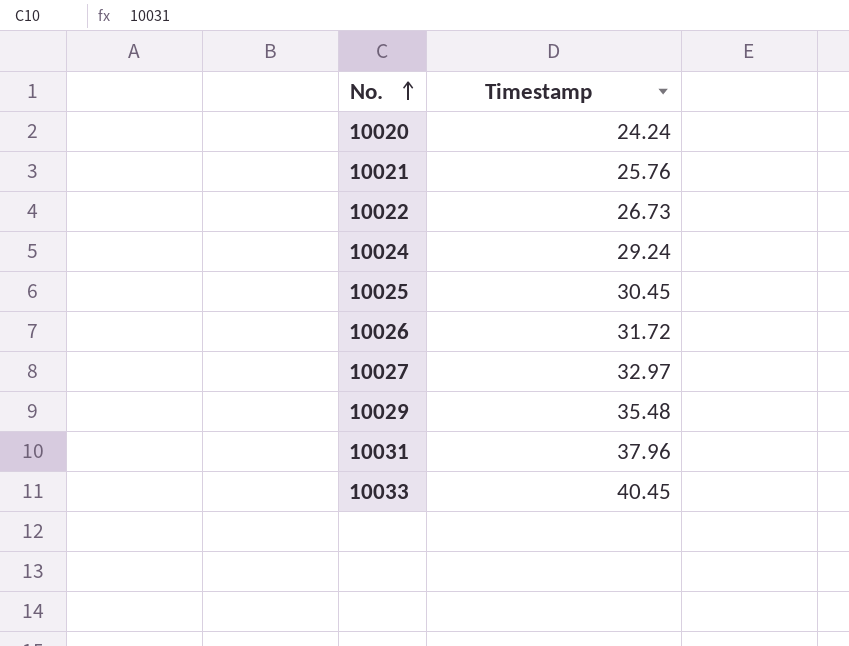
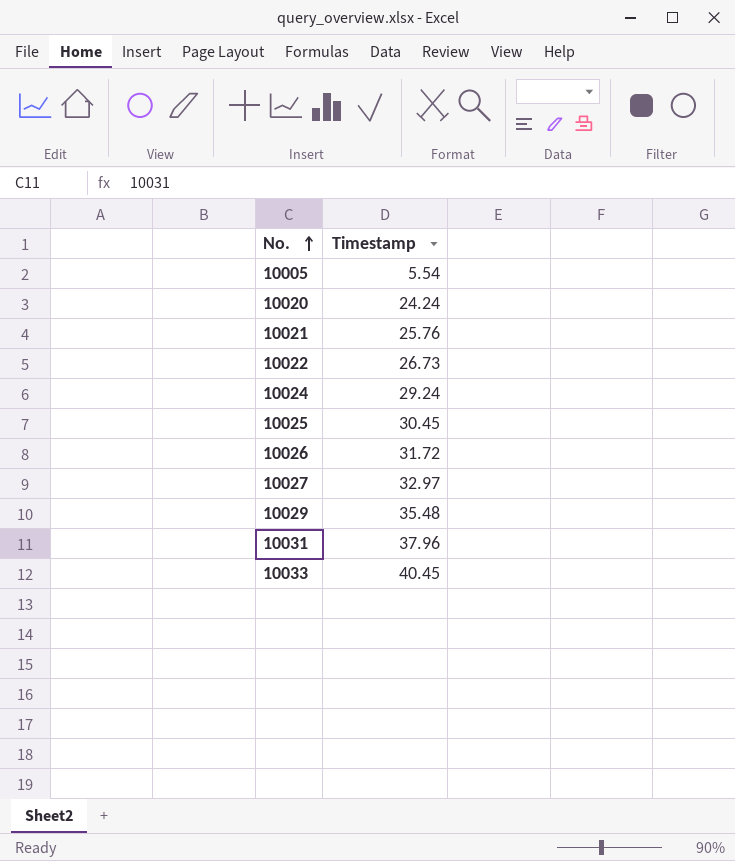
row 10005: none -> 5.54

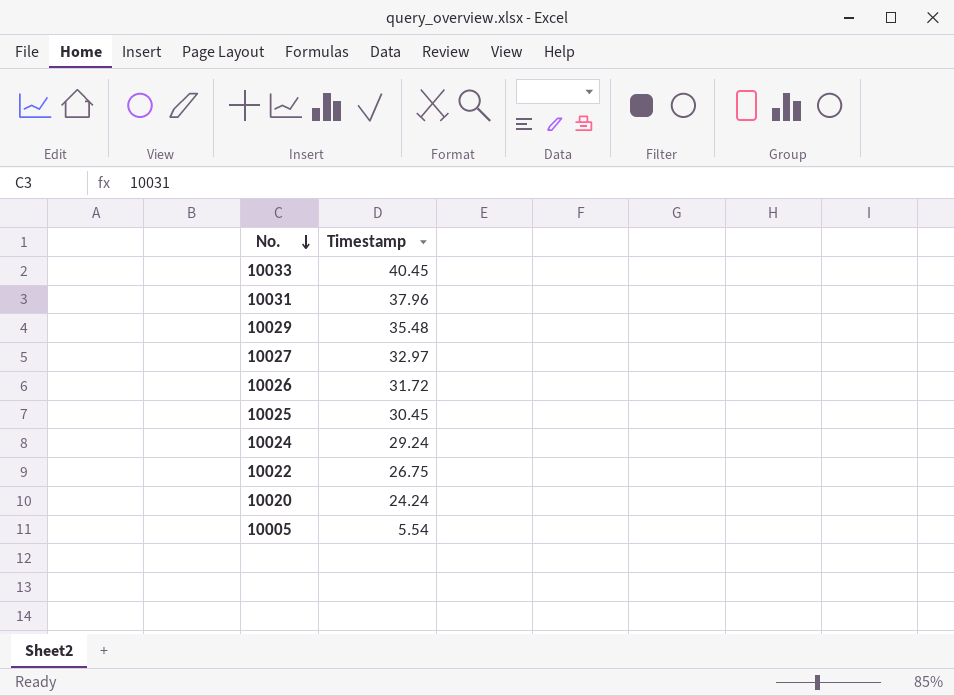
row order: No. ascending -> No. descending
row 10021: 25.76 -> none
10022 | Timestamp: 26.73 -> 26.75

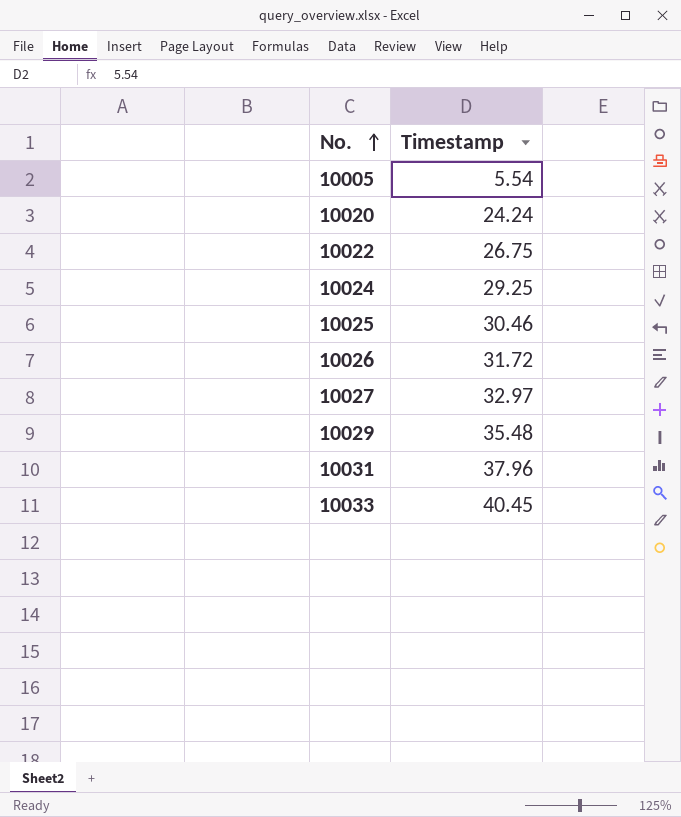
row order: No. descending -> No. ascending
10024 | Timestamp: 29.24 -> 29.25
10025 | Timestamp: 30.45 -> 30.46

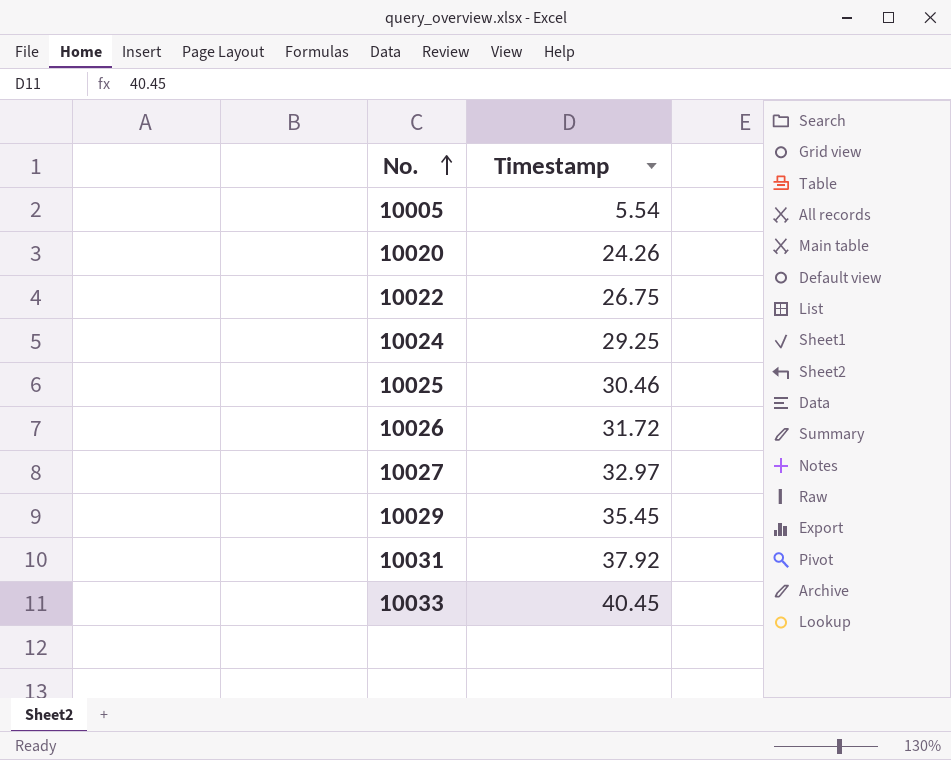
10020 | Timestamp: 24.24 -> 24.26
10029 | Timestamp: 35.48 -> 35.45
10031 | Timestamp: 37.96 -> 37.92

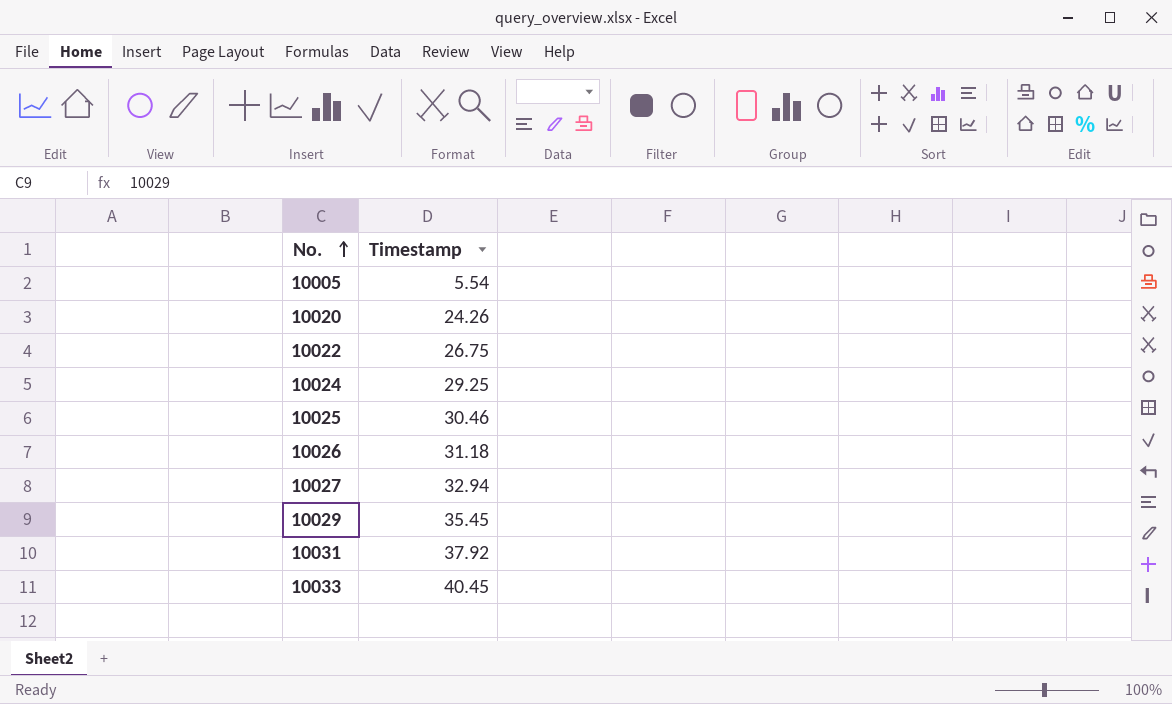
10026 | Timestamp: 31.72 -> 31.18
10027 | Timestamp: 32.97 -> 32.94

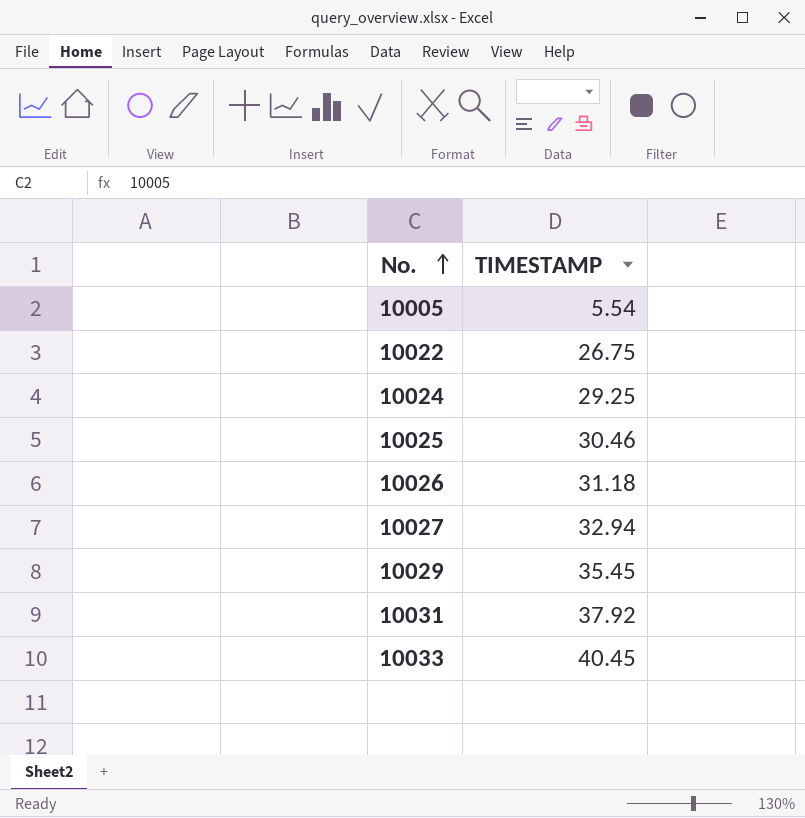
column name: Timestamp -> TIMESTAMP
row 10020: 24.26 -> none

